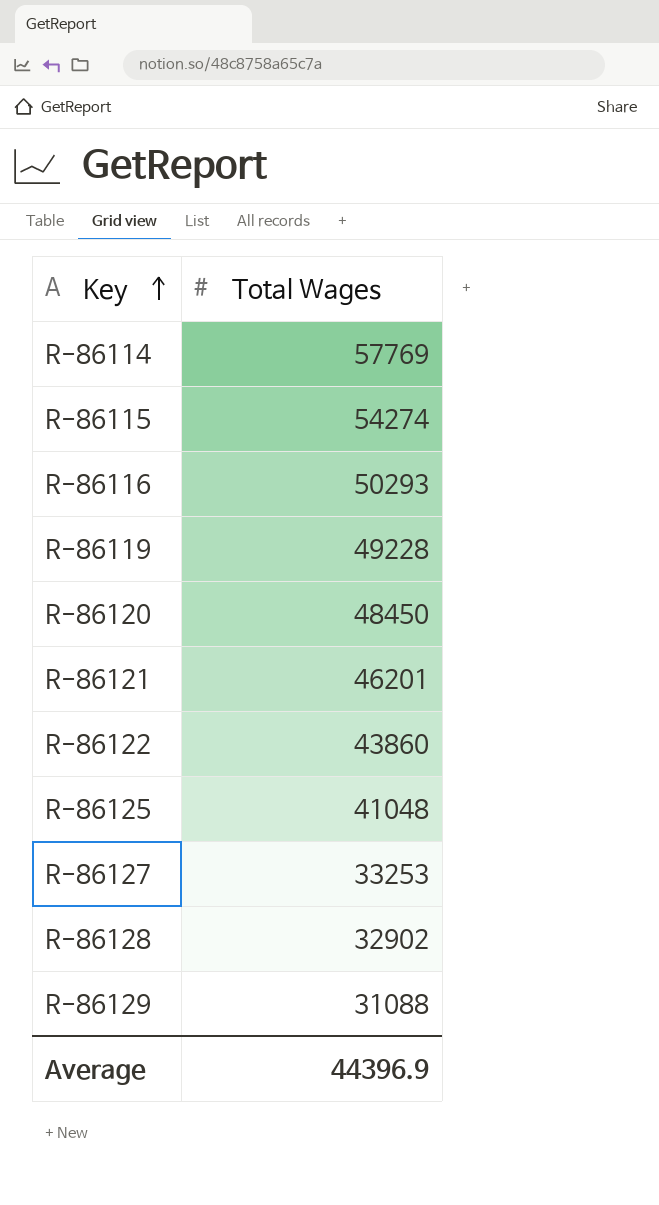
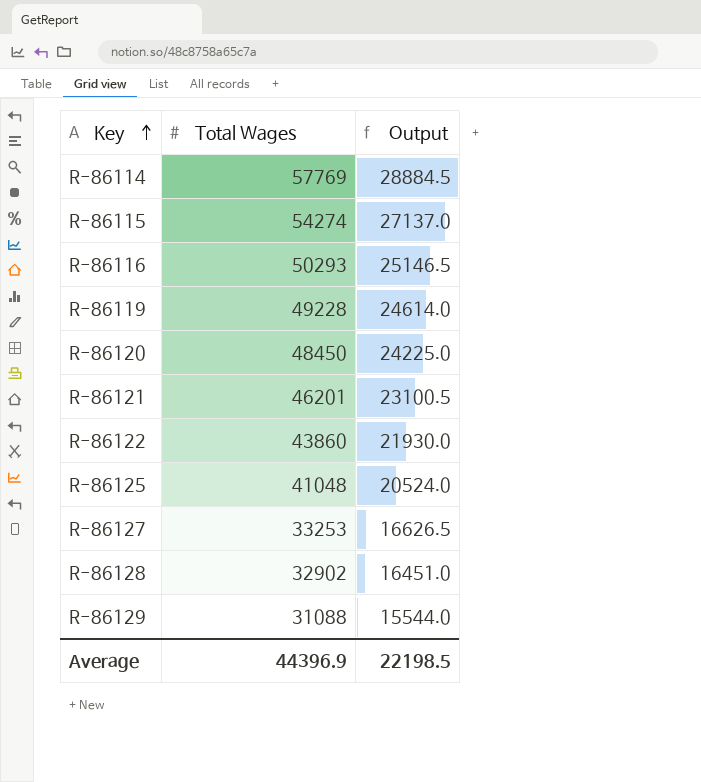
column Output | formula: none -> [Total Wages] * 0.5

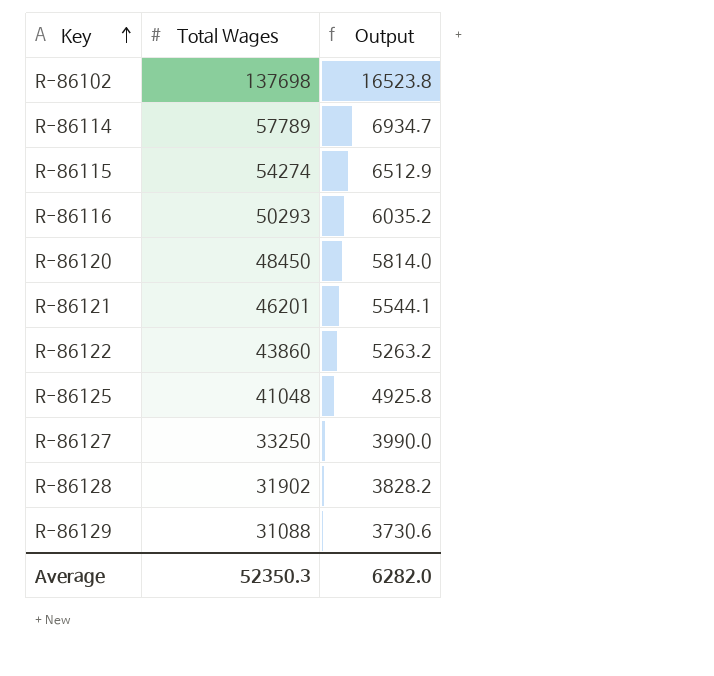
column Output | formula: [Total Wages] * 0.5 -> [Total Wages] * 0.12
row R-86119: 49228 | 24614.0 -> none
row R-86102: none -> 137698 | 16523.8
R-86114 | Total Wages: 57769 -> 57789
R-86127 | Total Wages: 33253 -> 33250
R-86128 | Total Wages: 32902 -> 31902
Average | Total Wages: 44396.9 -> 52350.3
Average | Output: 22198.5 -> 6282.0

